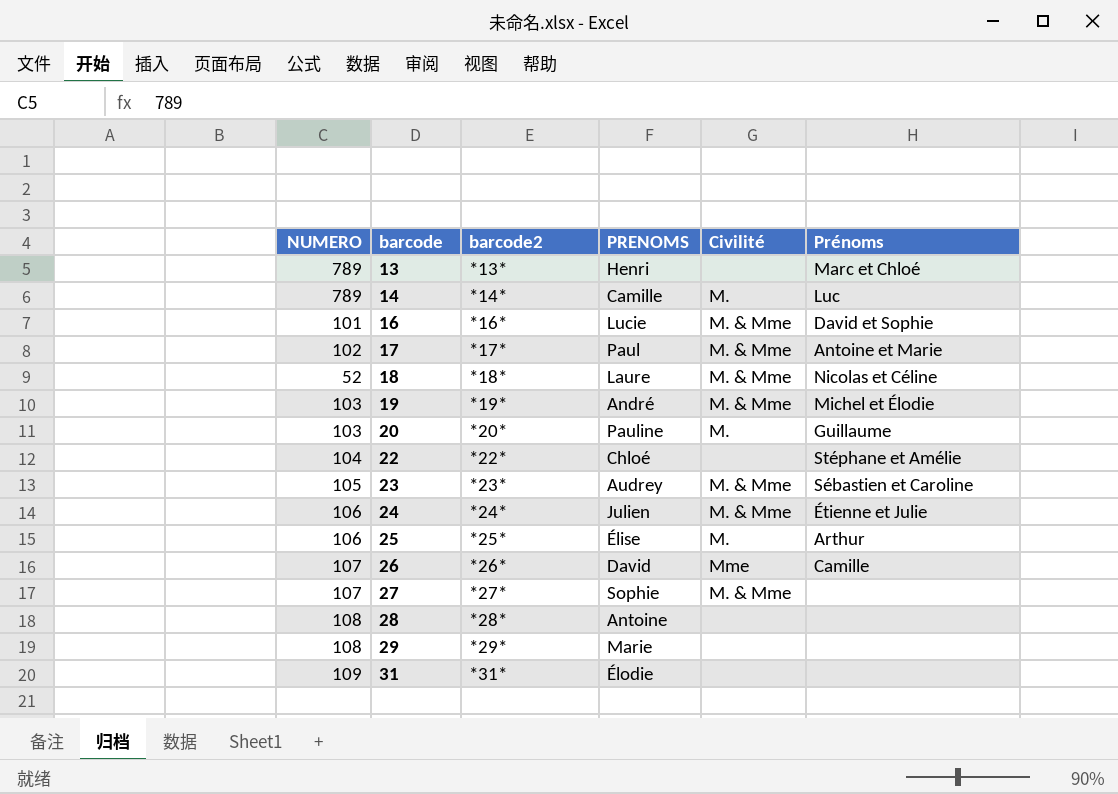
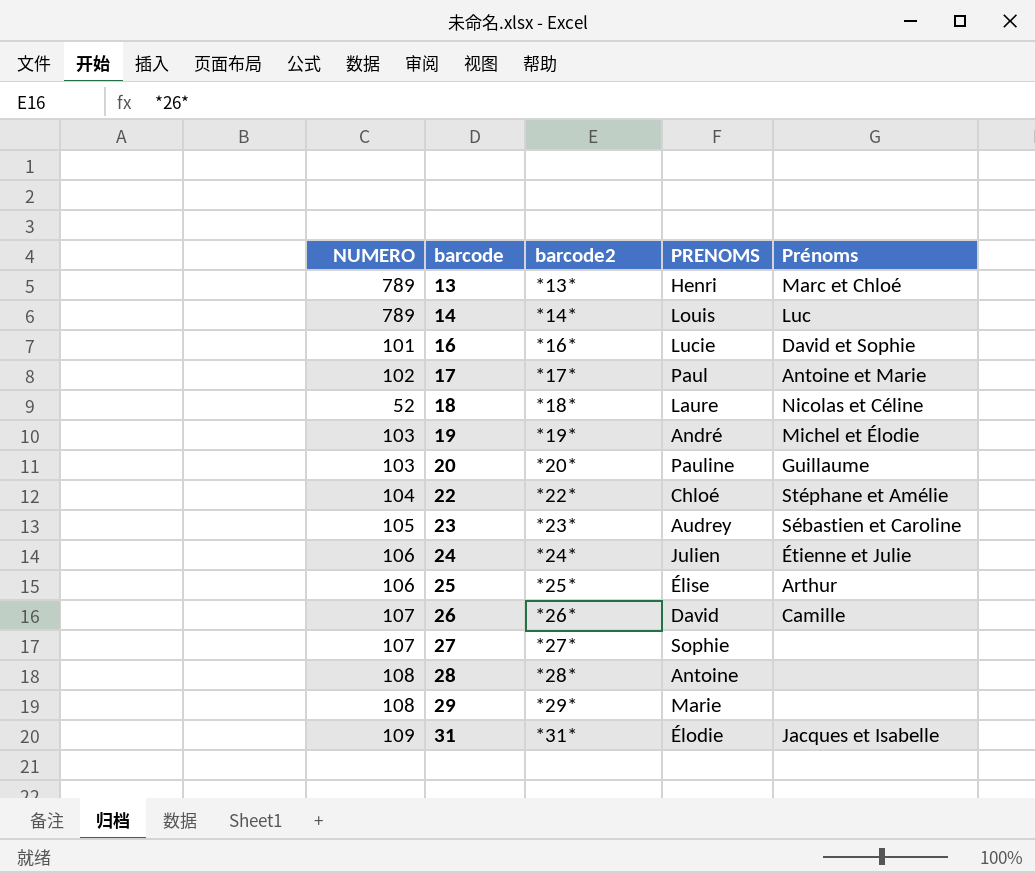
column Civilité | position: 5 -> none
14 | PRENOMS: Camille -> Louis
31 | Prénoms: none -> Jacques et Isabelle

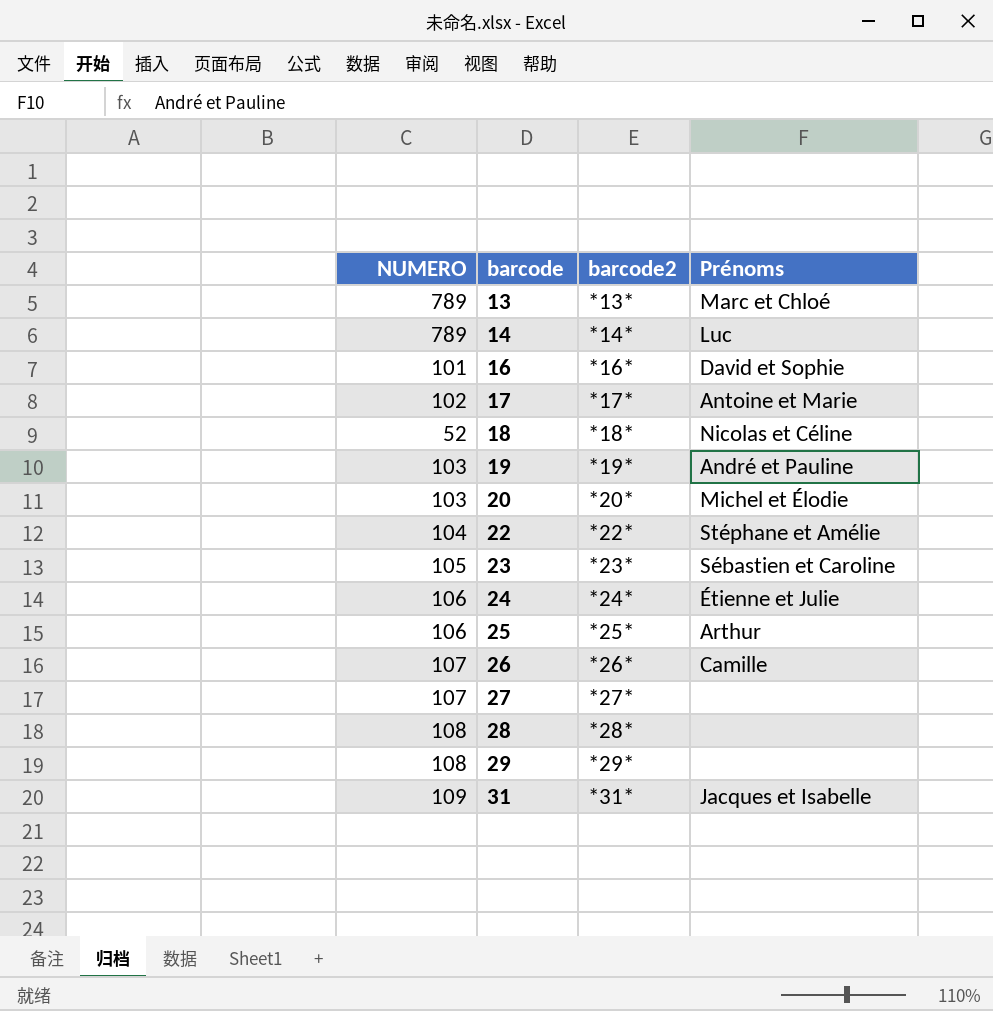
column PRENOMS | position: 4 -> none
19 | Prénoms: Michel et Élodie -> André et Pauline
20 | Prénoms: Guillaume -> Michel et Élodie

